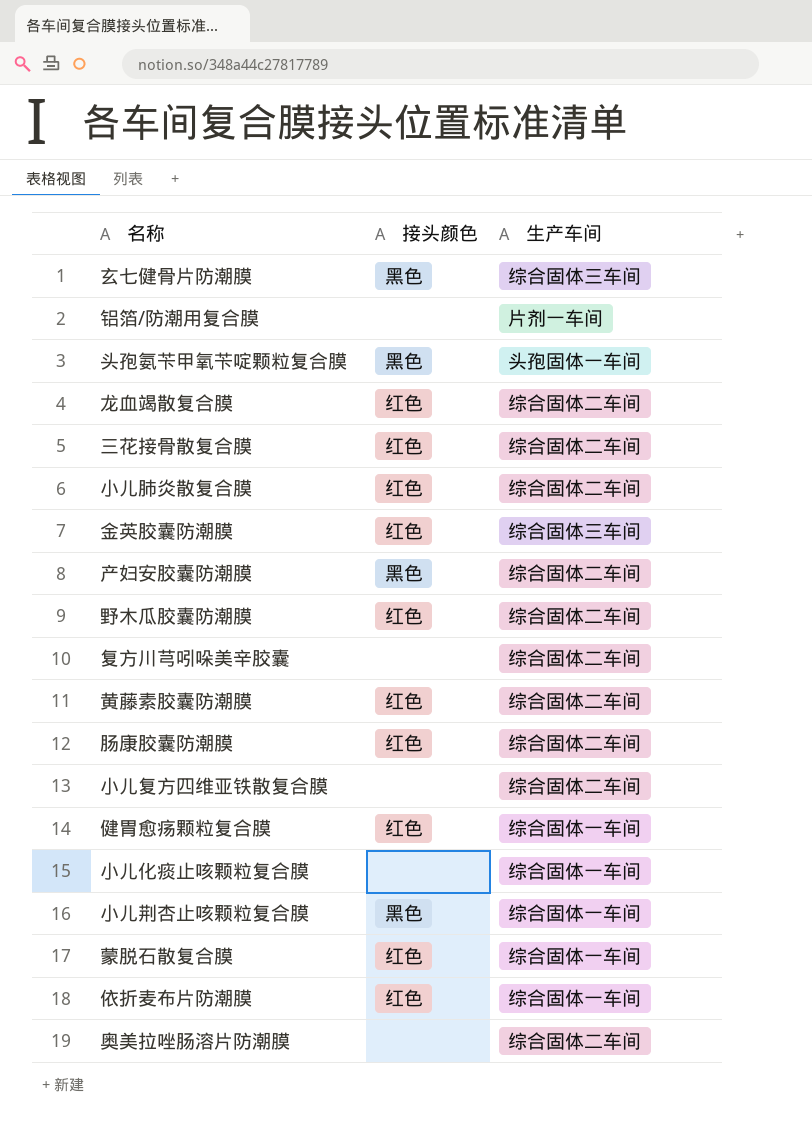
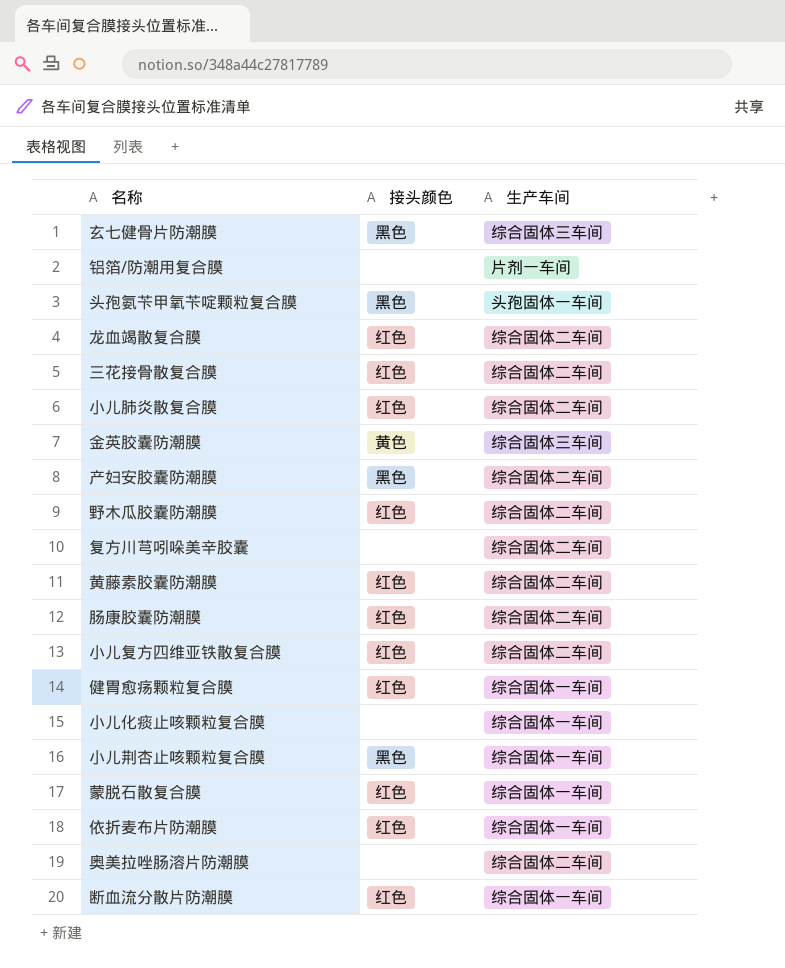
金英胶囊防潮膜 | 接头颜色: 红色 -> 黄色
小儿复方四维亚铁散复合膜 | 接头颜色: none -> 红色
row 断血流分散片防潮膜: none -> 红色 | 综合固体一车间

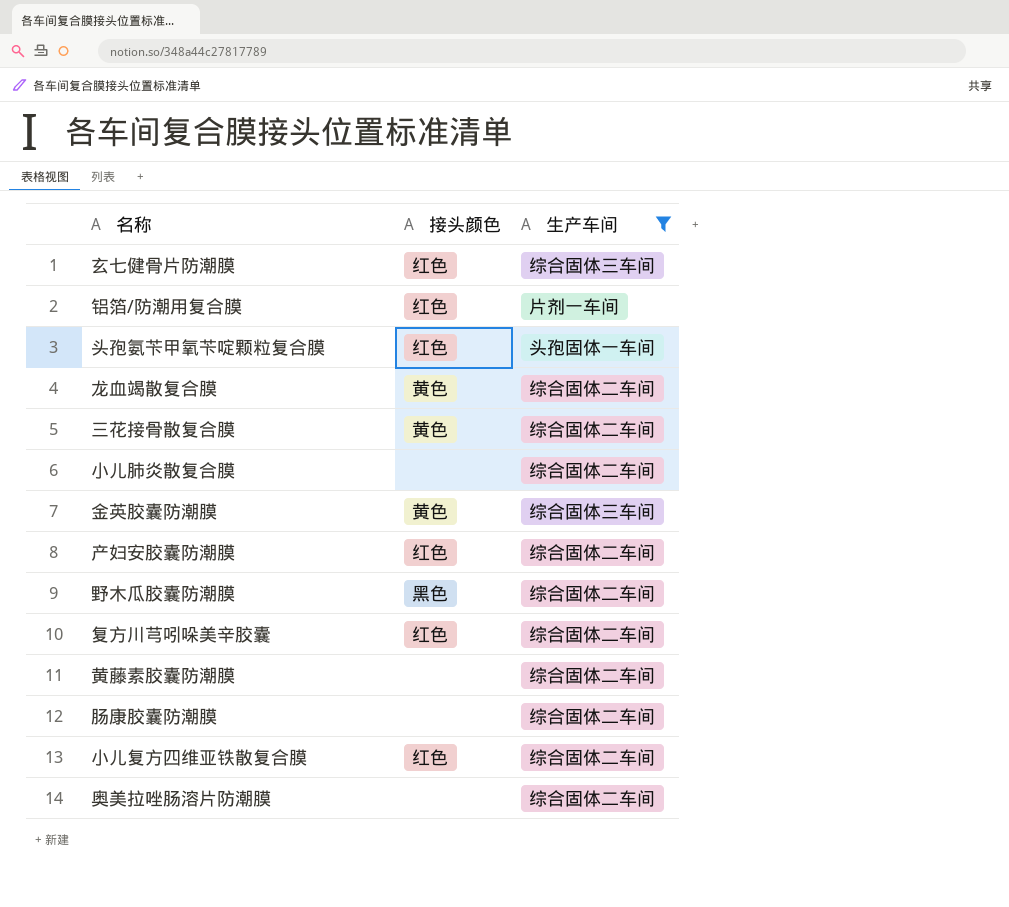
filter: none -> 生产车间 != 综合固体一车间
玄七健骨片防潮膜 | 接头颜色: 黑色 -> 红色
铝箔/防潮用复合膜 | 接头颜色: none -> 红色
头孢氨苄甲氧苄啶颗粒复合膜 | 接头颜色: 黑色 -> 红色
龙血竭散复合膜 | 接头颜色: 红色 -> 黄色
三花接骨散复合膜 | 接头颜色: 红色 -> 黄色
小儿肺炎散复合膜 | 接头颜色: 红色 -> none
产妇安胶囊防潮膜 | 接头颜色: 黑色 -> 红色
野木瓜胶囊防潮膜 | 接头颜色: 红色 -> 黑色
复方川芎吲哚美辛胶囊 | 接头颜色: none -> 红色
黄藤素胶囊防潮膜 | 接头颜色: 红色 -> none
肠康胶囊防潮膜 | 接头颜色: 红色 -> none

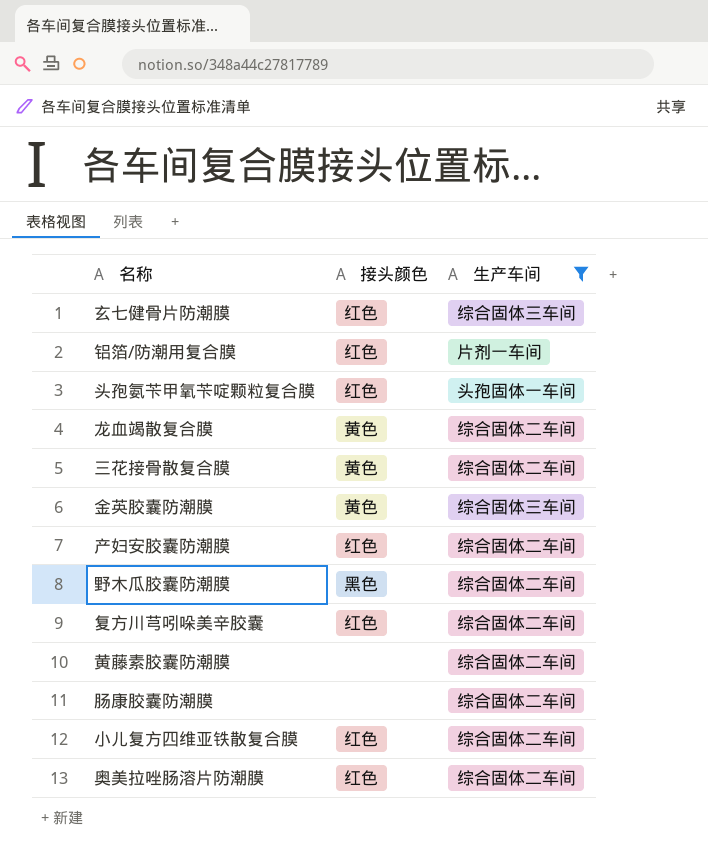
row 小儿肺炎散复合膜: none | 综合固体二车间 -> none
奥美拉唑肠溶片防潮膜 | 接头颜色: none -> 红色

